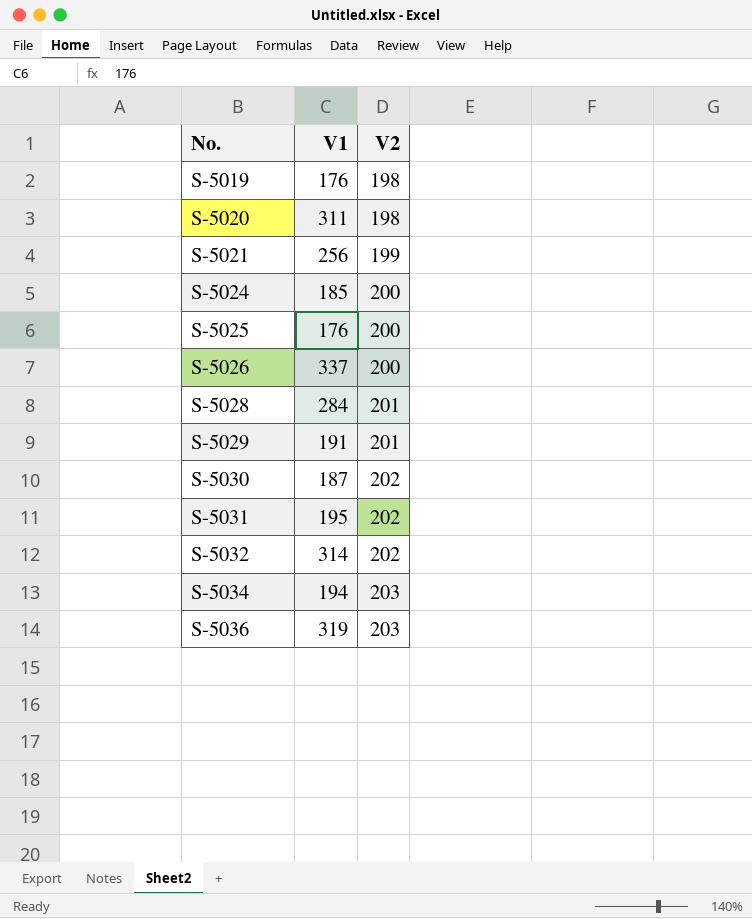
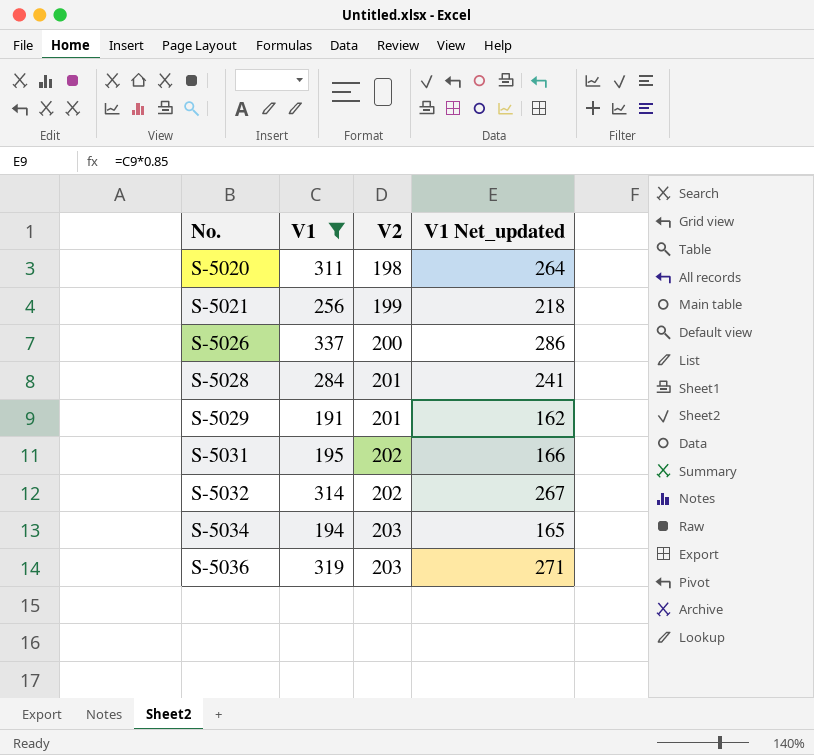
filter: none -> V1 >= 191
column V1 Net_updated | formula: none -> [V1] * 0.85

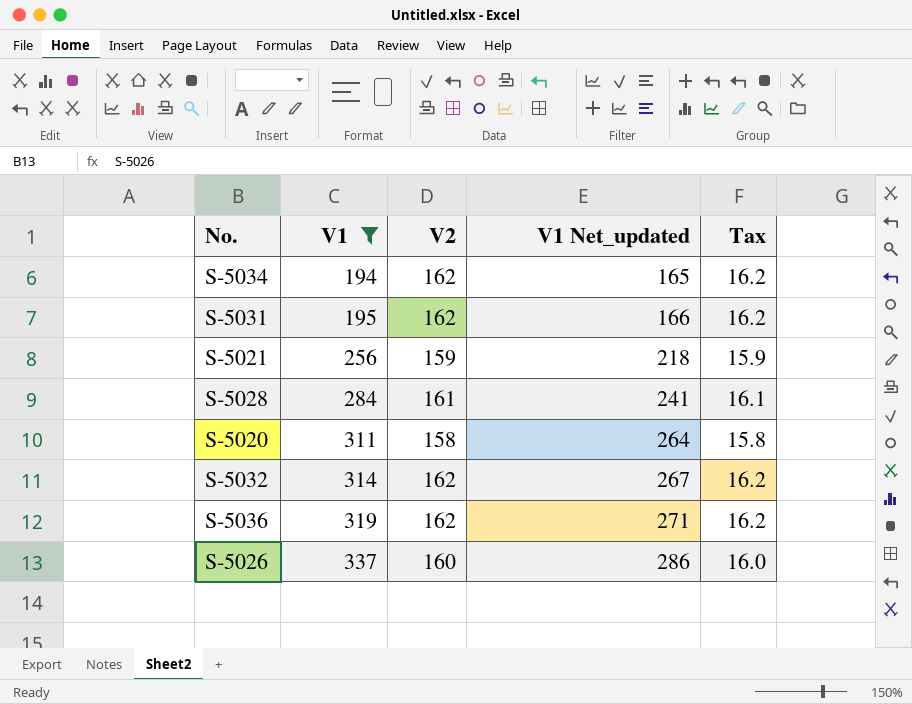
row order: No. ascending -> V1 ascending
column Tax | formula: none -> [V2] * 0.1
row S-5029: 191 | 201 | 162 -> none
S-5034 | V2: 203 -> 162
S-5031 | V2: 202 -> 162
S-5021 | V2: 199 -> 159
S-5028 | V2: 201 -> 161
S-5020 | V2: 198 -> 158
S-5032 | V2: 202 -> 162
S-5036 | V2: 203 -> 162
S-5026 | V2: 200 -> 160

